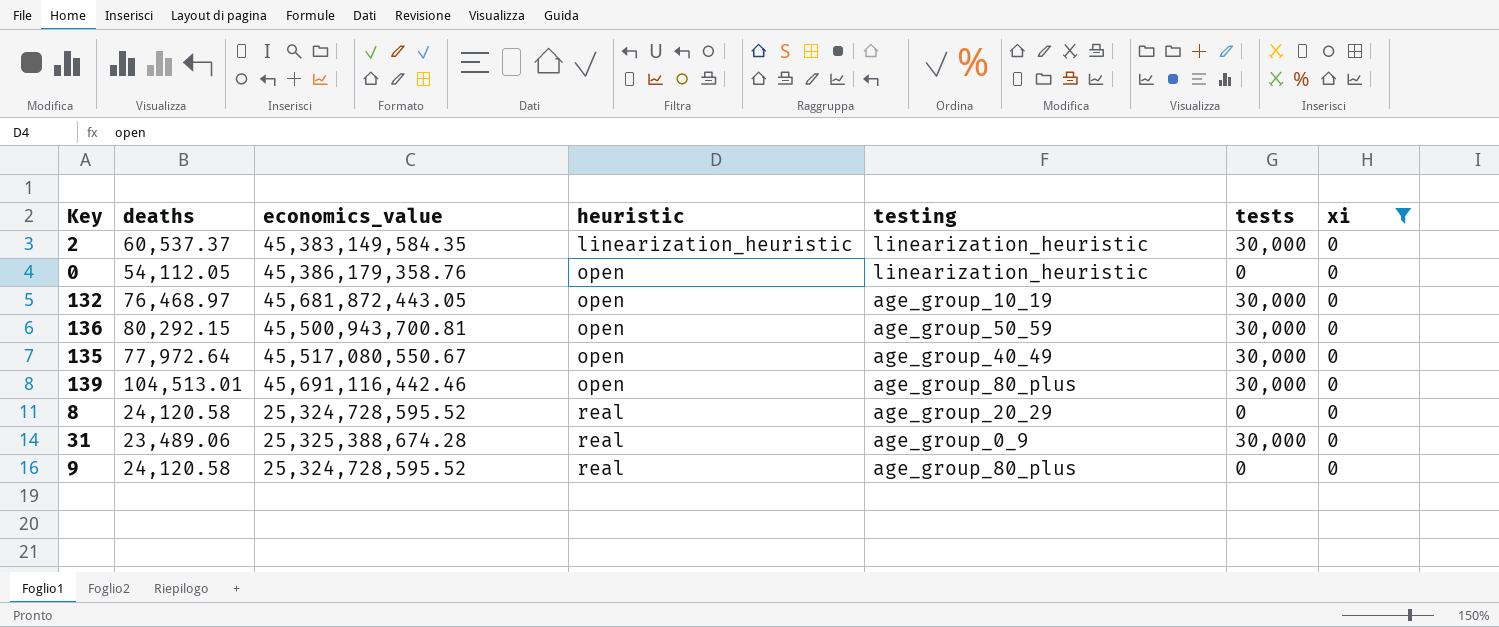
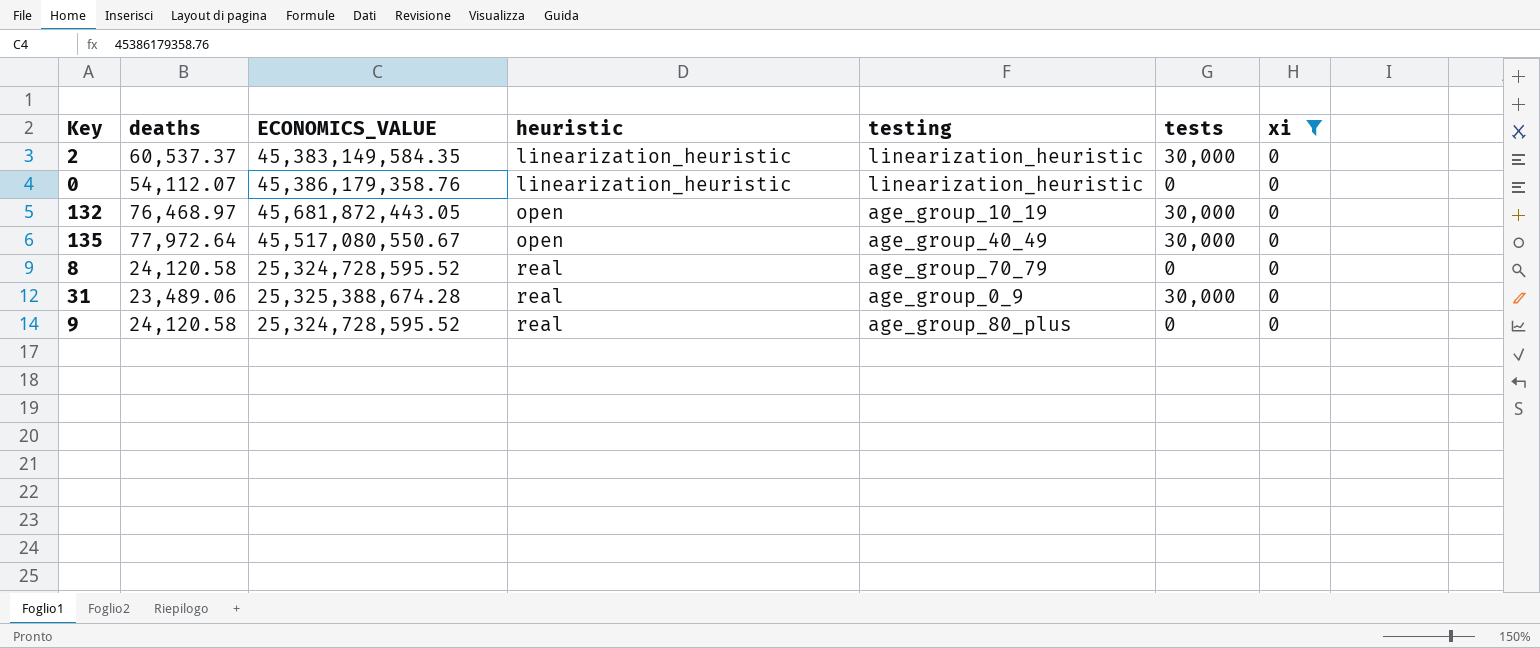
column name: economics_value -> ECONOMICS_VALUE
row 136: 80,292.15 | 45,500,943,700.81 | open | age_group_50_59 | 30,000 | 0 -> none
row 139: 104,513.01 | 45,691,116,442.46 | open | age_group_80_plus | 30,000 | 0 -> none
0 | deaths: 54,112.05 -> 54,112.07
0 | heuristic: open -> linearization_heuristic
8 | testing: age_group_20_29 -> age_group_70_79

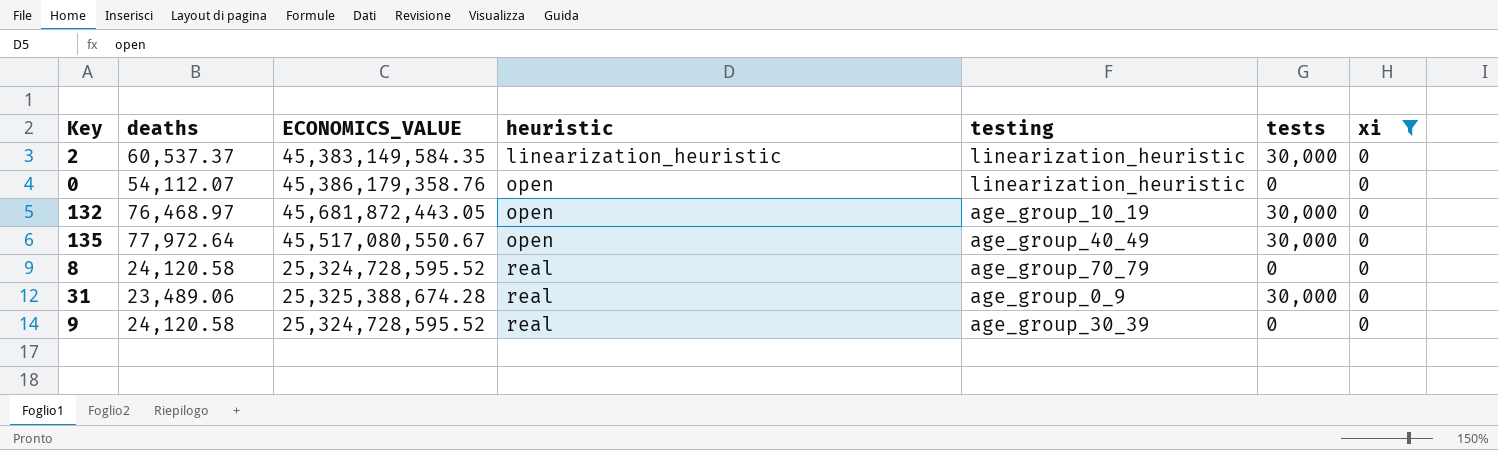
0 | heuristic: linearization_heuristic -> open
9 | testing: age_group_80_plus -> age_group_30_39

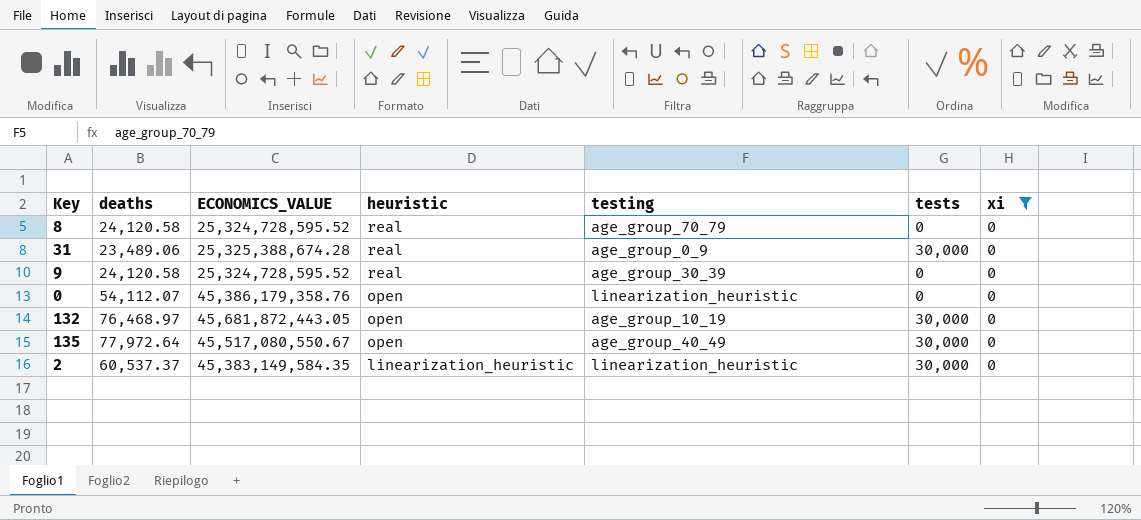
row order: heuristic ascending -> heuristic descending

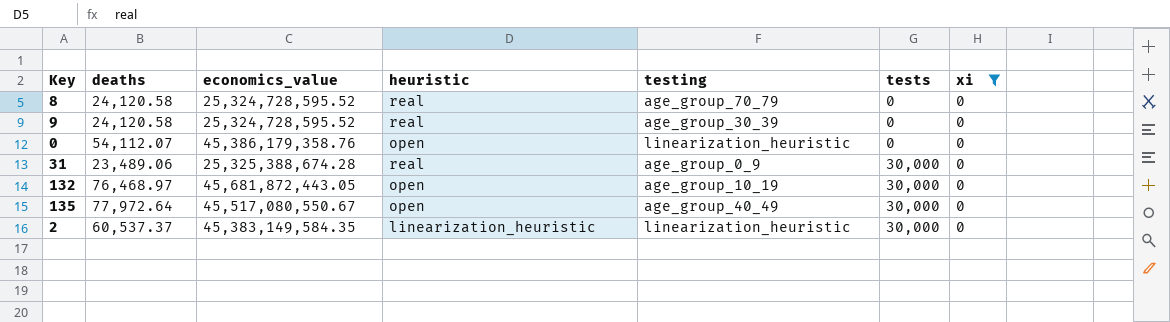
row order: heuristic descending -> tests ascending
column name: ECONOMICS_VALUE -> economics_value

